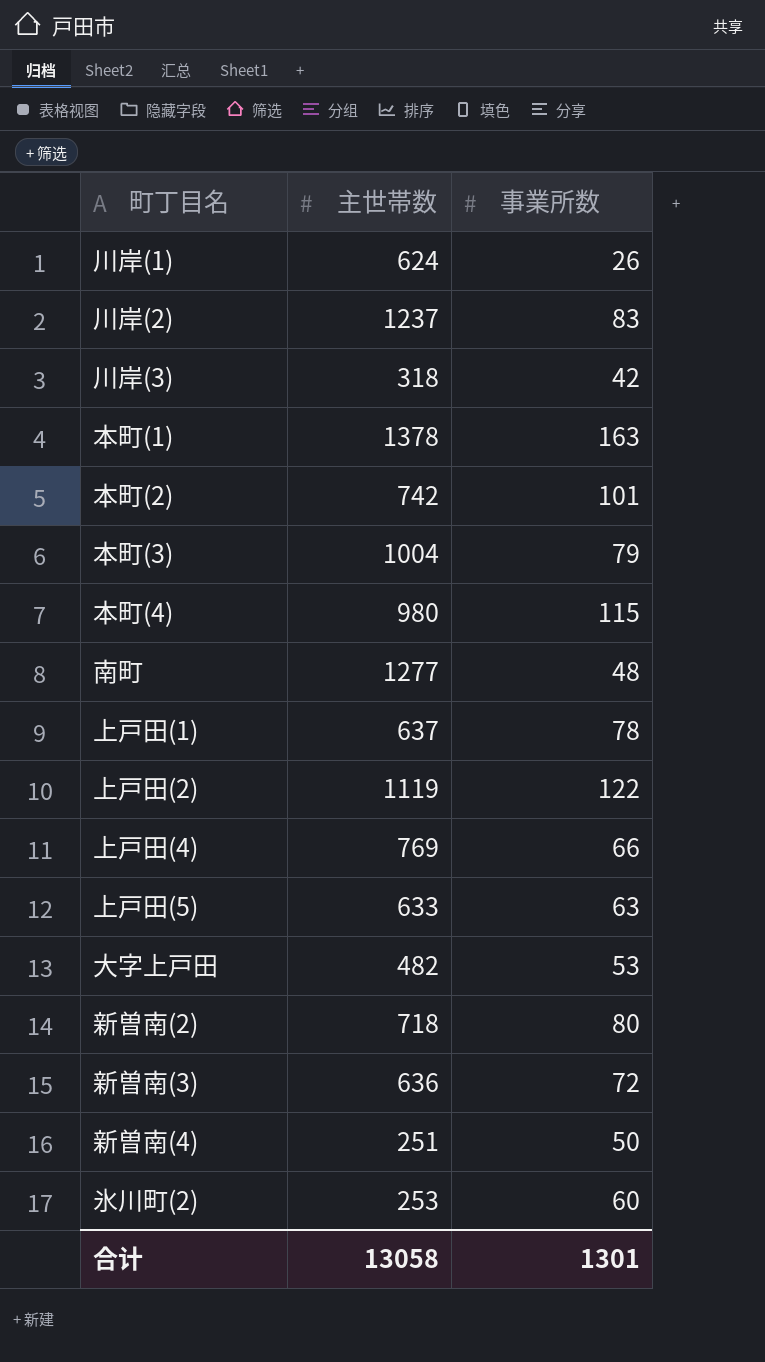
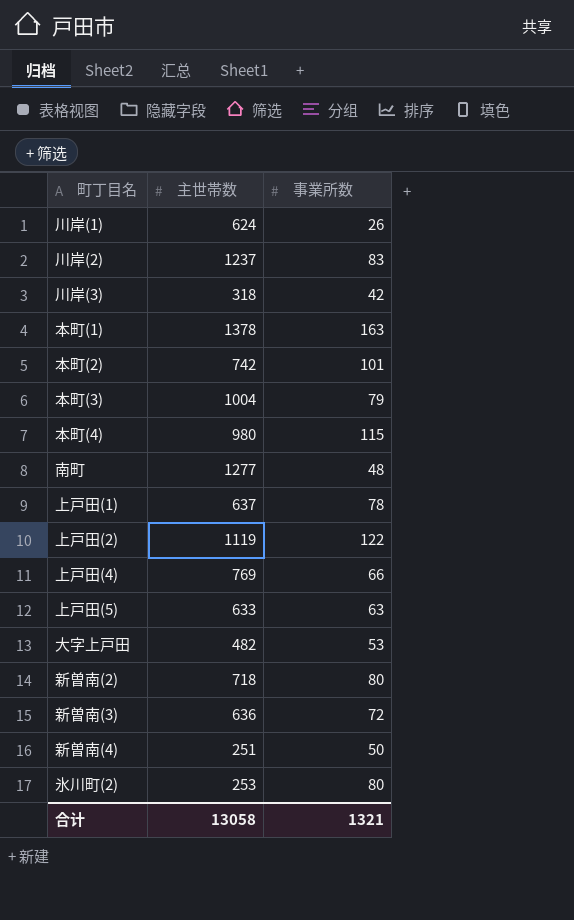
氷川町(2) | 事業所数: 60 -> 80
合计 | 事業所数: 1301 -> 1321

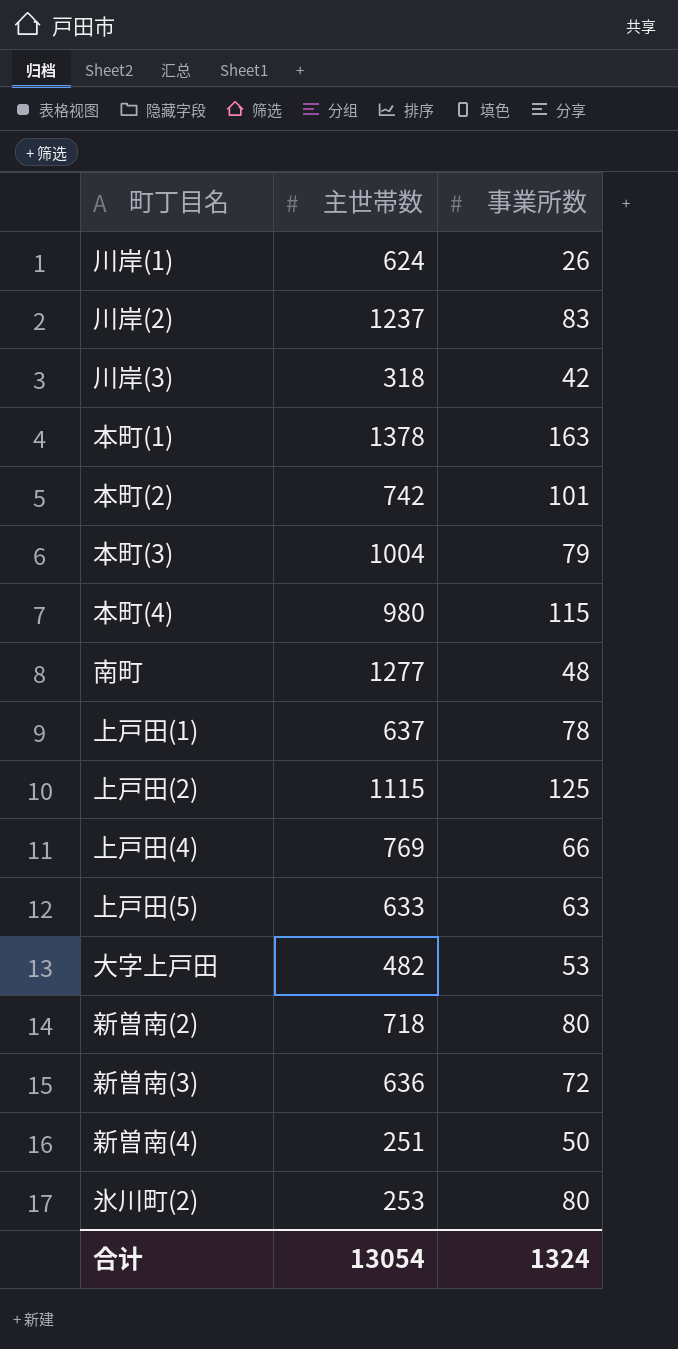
上戸田(2) | 主世帯数: 1119 -> 1115
上戸田(2) | 事業所数: 122 -> 125
合计 | 主世帯数: 13058 -> 13054
合计 | 事業所数: 1321 -> 1324

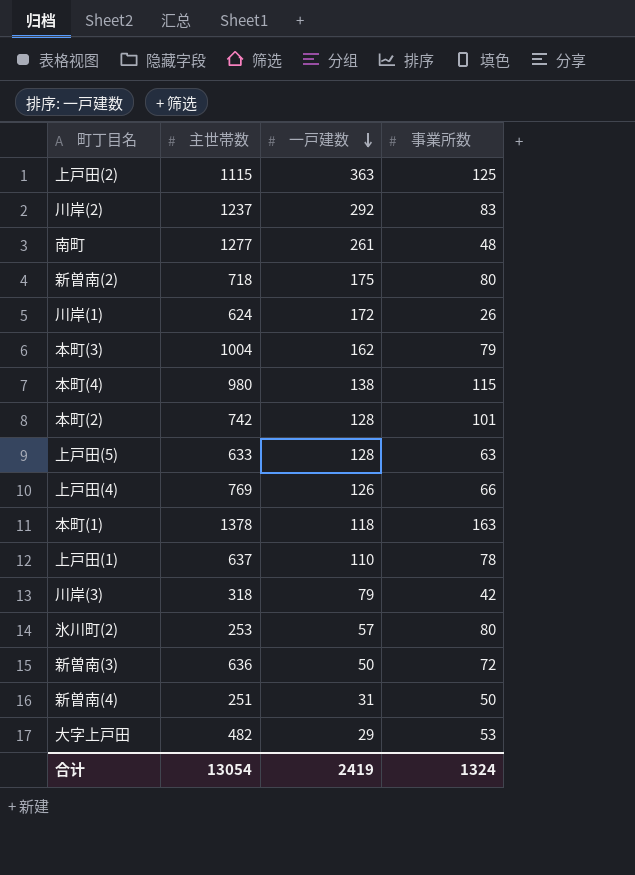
row order: none -> 一戸建数 descending
column 一戸建数 | position: none -> 3

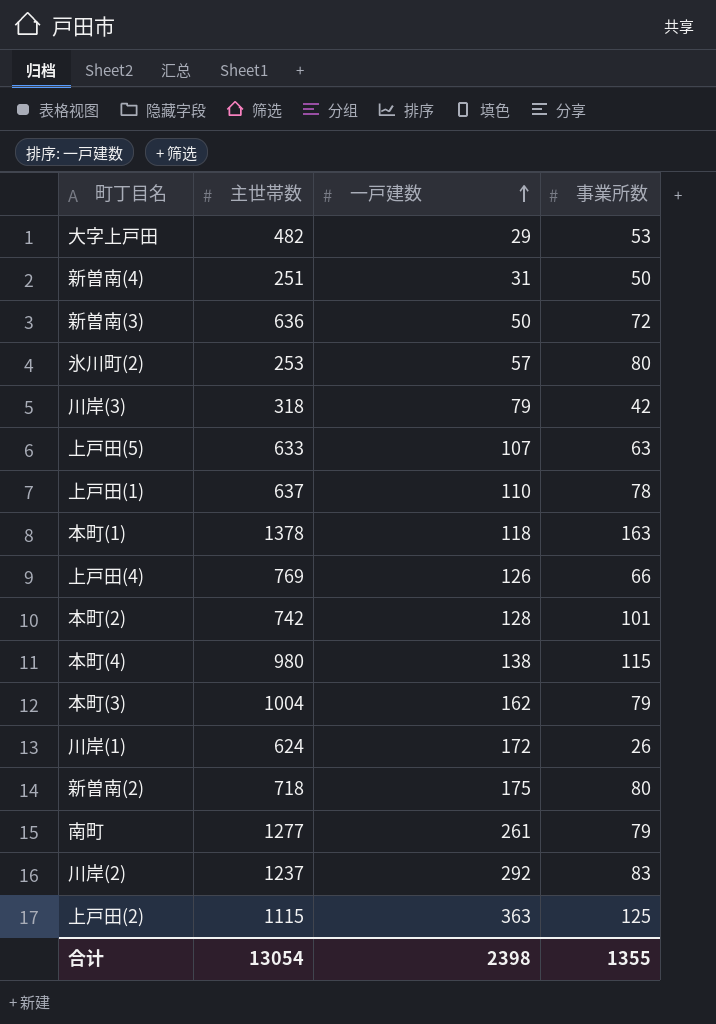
row order: 一戸建数 descending -> 一戸建数 ascending
上戸田(5) | 一戸建数: 128 -> 107
南町 | 事業所数: 48 -> 79
合计 | 一戸建数: 2419 -> 2398
合计 | 事業所数: 1324 -> 1355

